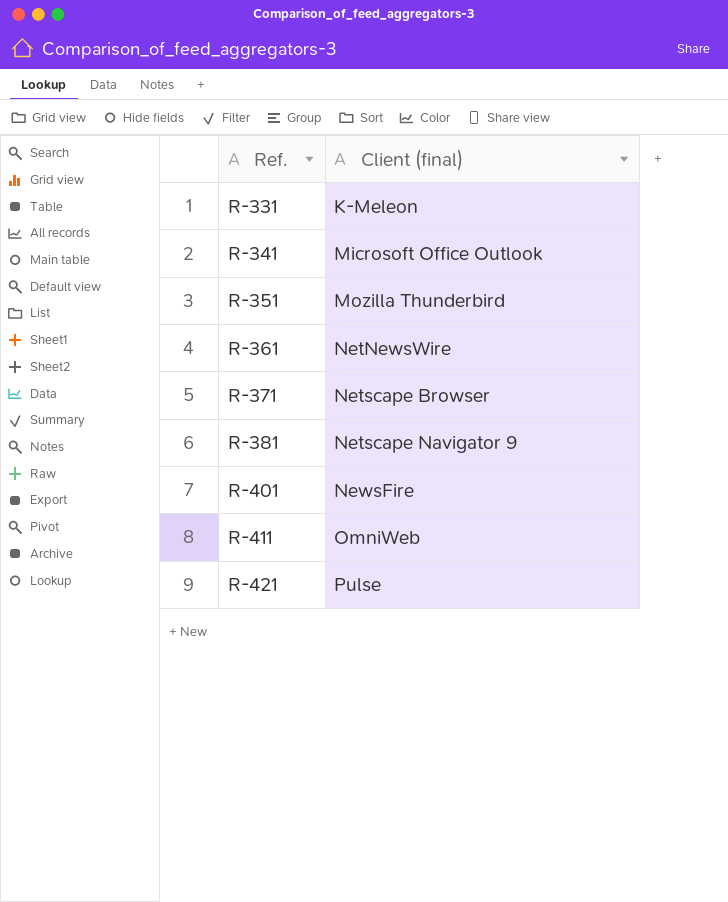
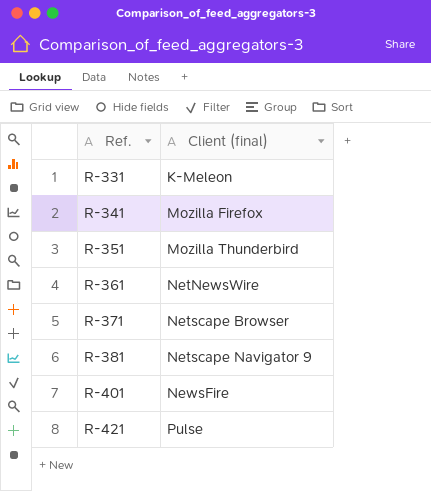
row R-411: OmniWeb -> none
R-341 | Client (final): Microsoft Office Outlook -> Mozilla Firefox

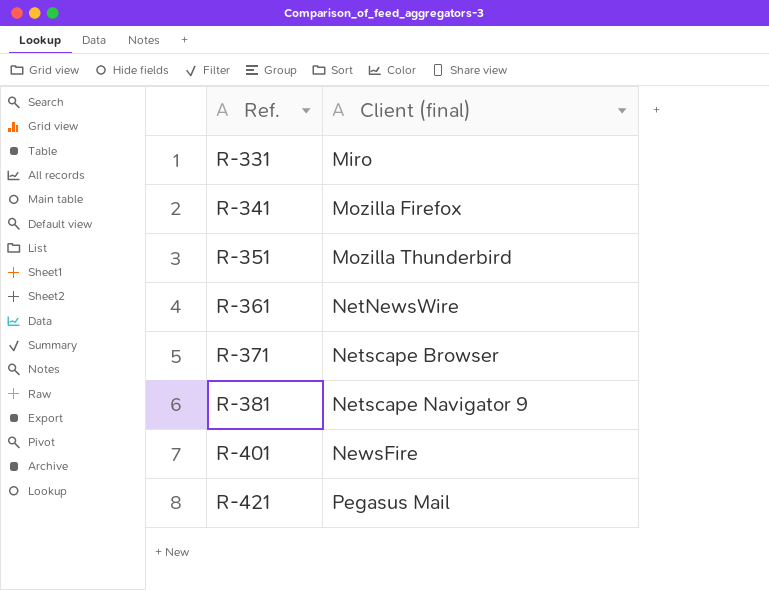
R-331 | Client (final): K-Meleon -> Miro
R-421 | Client (final): Pulse -> Pegasus Mail

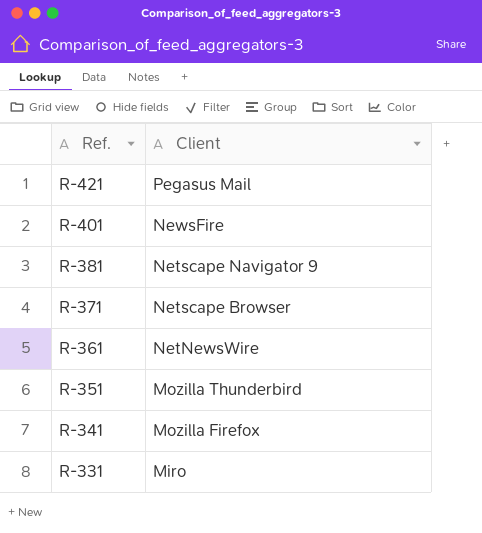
row order: Ref. ascending -> Ref. descending
column name: Client (final) -> Client

